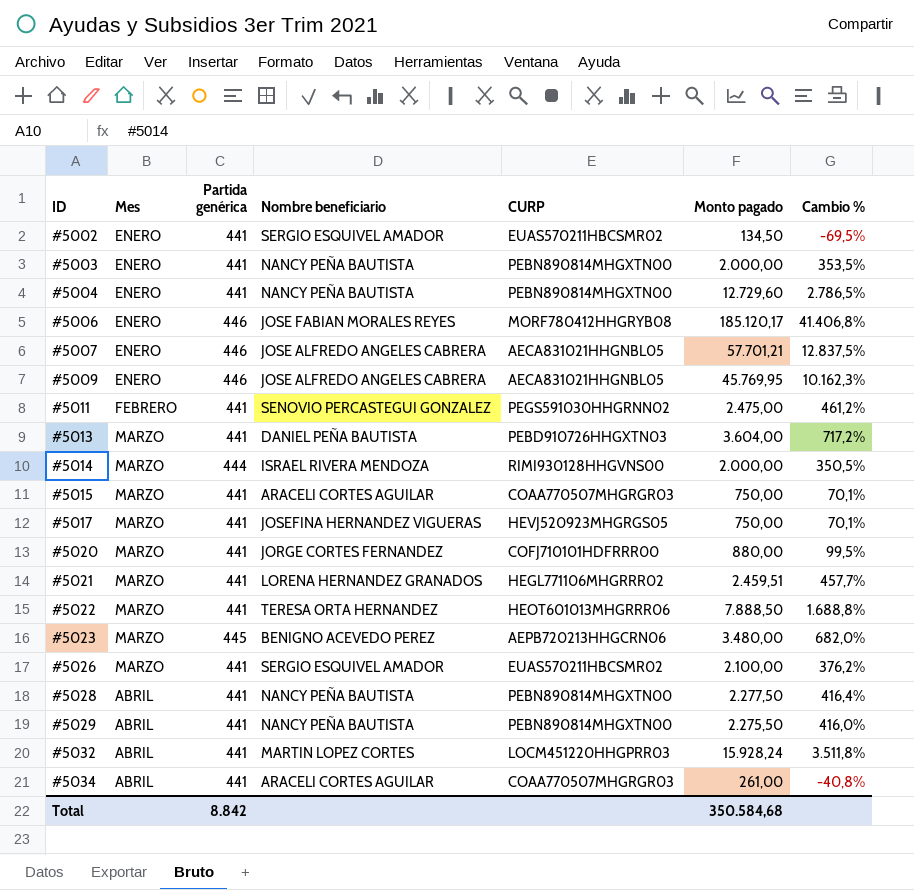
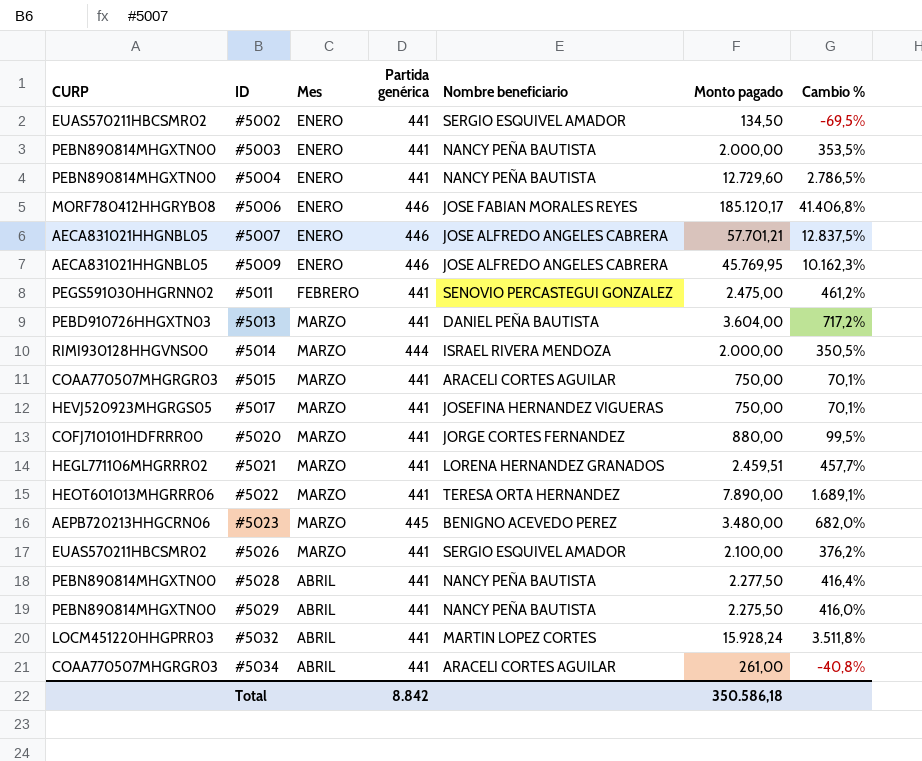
column CURP | position: 5 -> 1
#5022 | Monto pagado: 7.888,50 -> 7.890,00
#5022 | Cambio %: 1.688,8% -> 1.689,1%
Total | Monto pagado: 350.584,68 -> 350.586,18

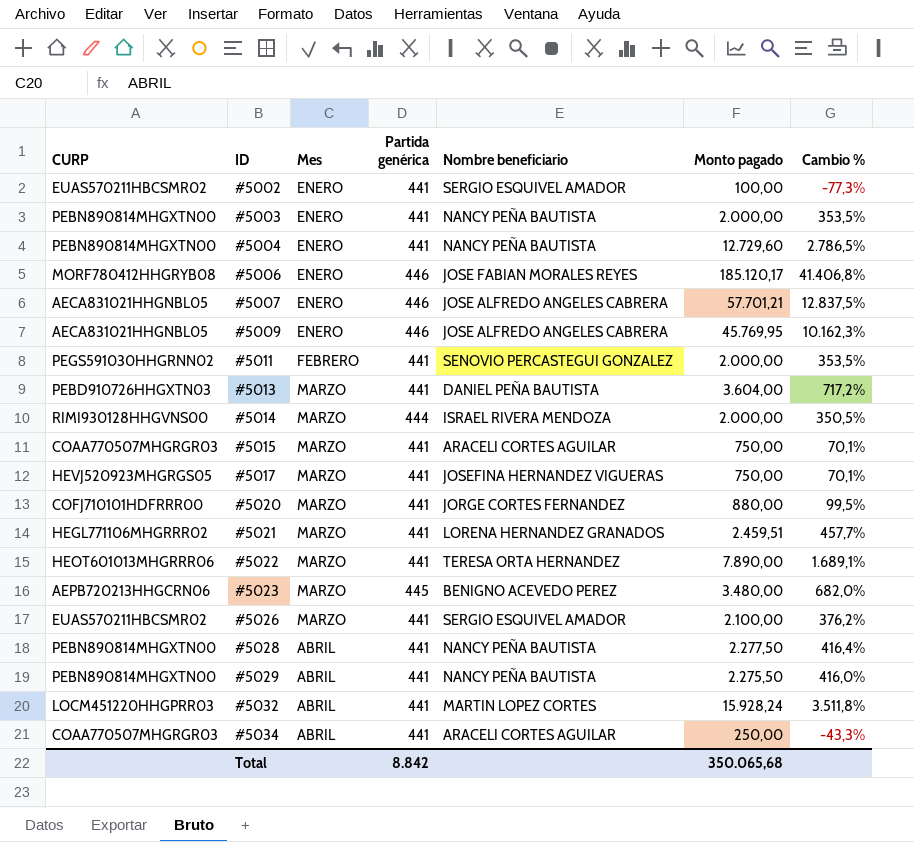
#5002 | Monto pagado: 134,50 -> 100,00
#5002 | Cambio %: -69,5% -> -77,3%
#5011 | Monto pagado: 2.475,00 -> 2.000,00
#5011 | Cambio %: 461,2% -> 353,5%
#5034 | Monto pagado: 261,00 -> 250,00
#5034 | Cambio %: -40,8% -> -43,3%
Total | Monto pagado: 350.586,18 -> 350.065,68

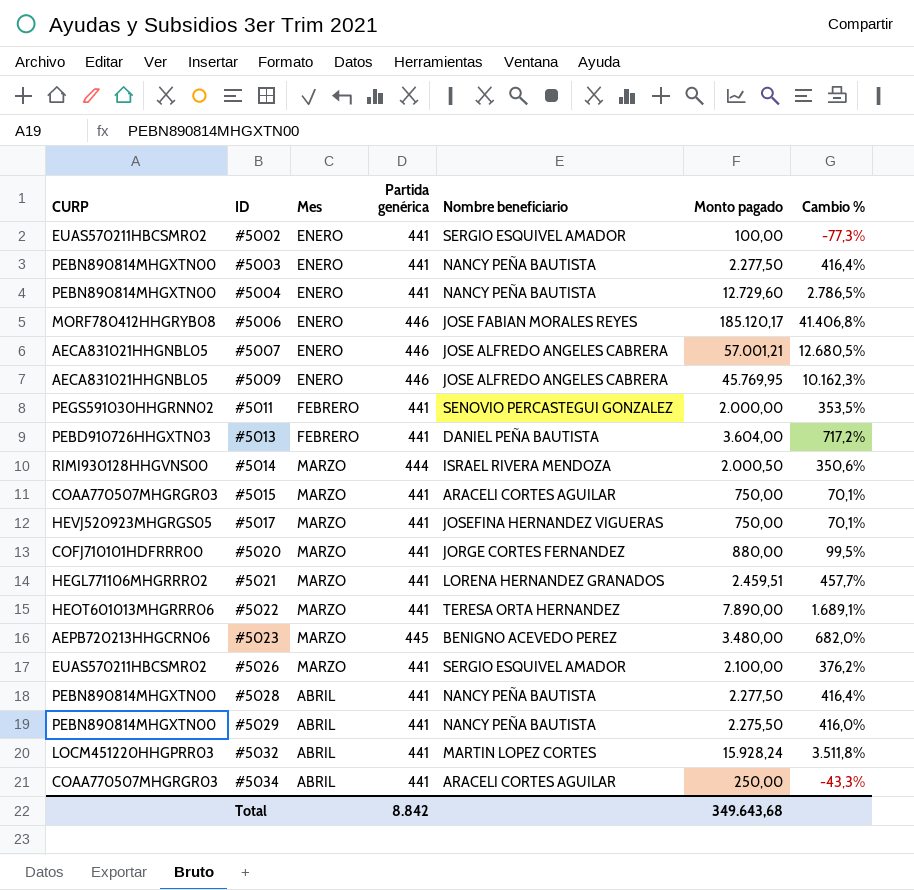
#5003 | Monto pagado: 2.000,00 -> 2.277,50
#5003 | Cambio %: 353,5% -> 416,4%
#5007 | Monto pagado: 57.701,21 -> 57.001,21
#5007 | Cambio %: 12.837,5% -> 12.680,5%
#5013 | Mes: MARZO -> FEBRERO
#5014 | Monto pagado: 2.000,00 -> 2.000,50
#5014 | Cambio %: 350,5% -> 350,6%
Total | Monto pagado: 350.065,68 -> 349.643,68

